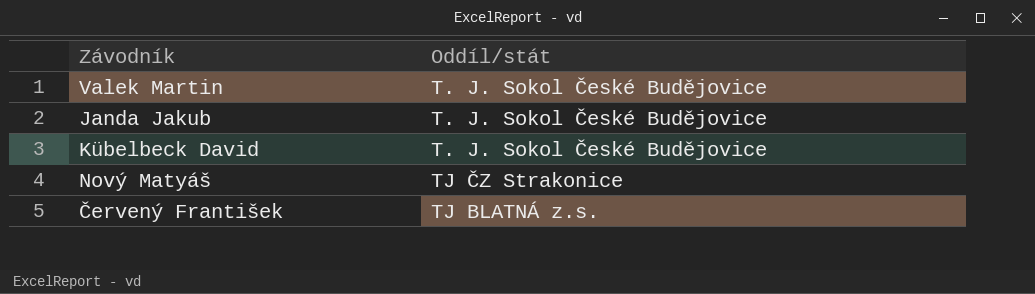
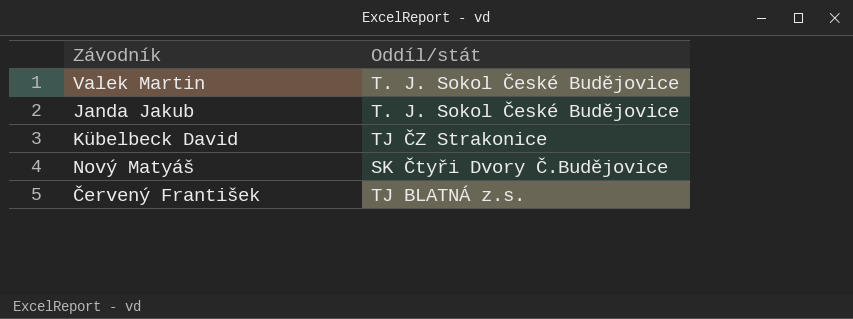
Kübelbeck David | Oddíl/stát: T. J. Sokol České Budějovice -> TJ ČZ Strakonice
Nový Matyáš | Oddíl/stát: TJ ČZ Strakonice -> SK Čtyři Dvory Č.Budějovice

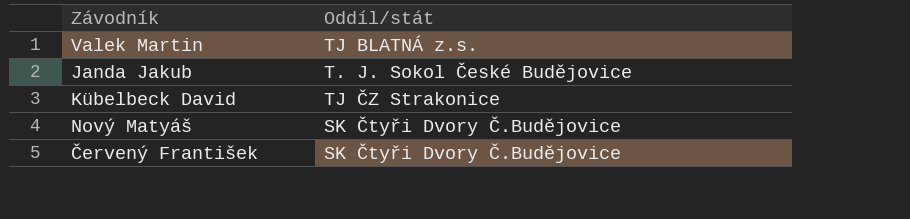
Valek Martin | Oddíl/stát: T. J. Sokol České Budějovice -> TJ BLATNÁ z.s.
Červený František | Oddíl/stát: TJ BLATNÁ z.s. -> SK Čtyři Dvory Č.Budějovice

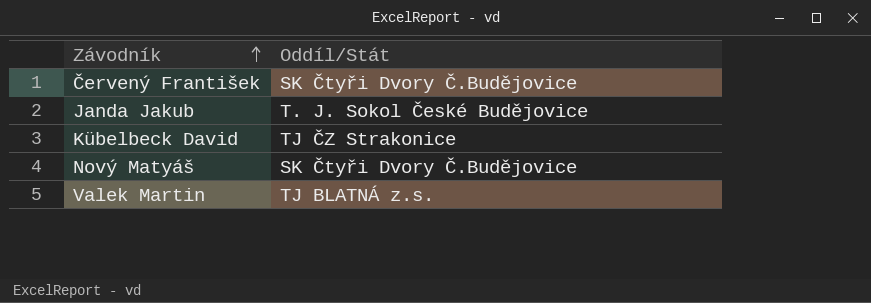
row order: none -> Závodník ascending
column name: Oddíl/stát -> Oddíl/Stát

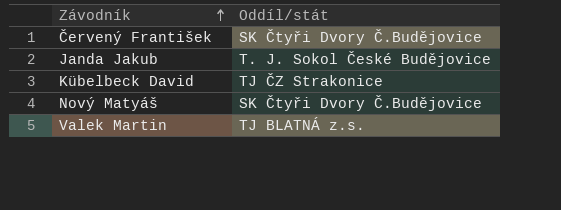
column name: Oddíl/Stát -> Oddíl/stát

